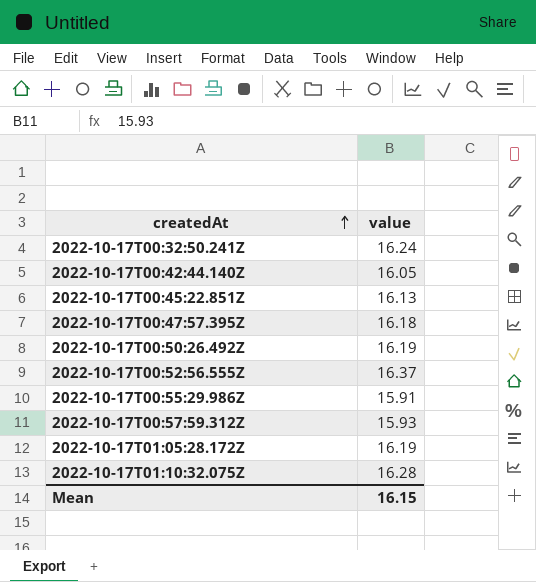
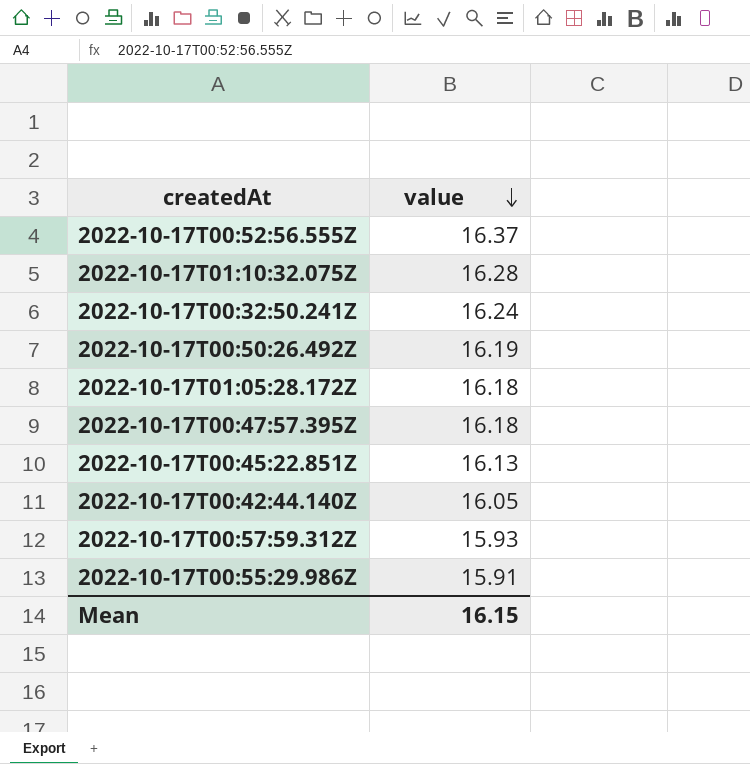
row order: createdAt ascending -> value descending
2022-10-17T01:05:28.172Z | value: 16.19 -> 16.18

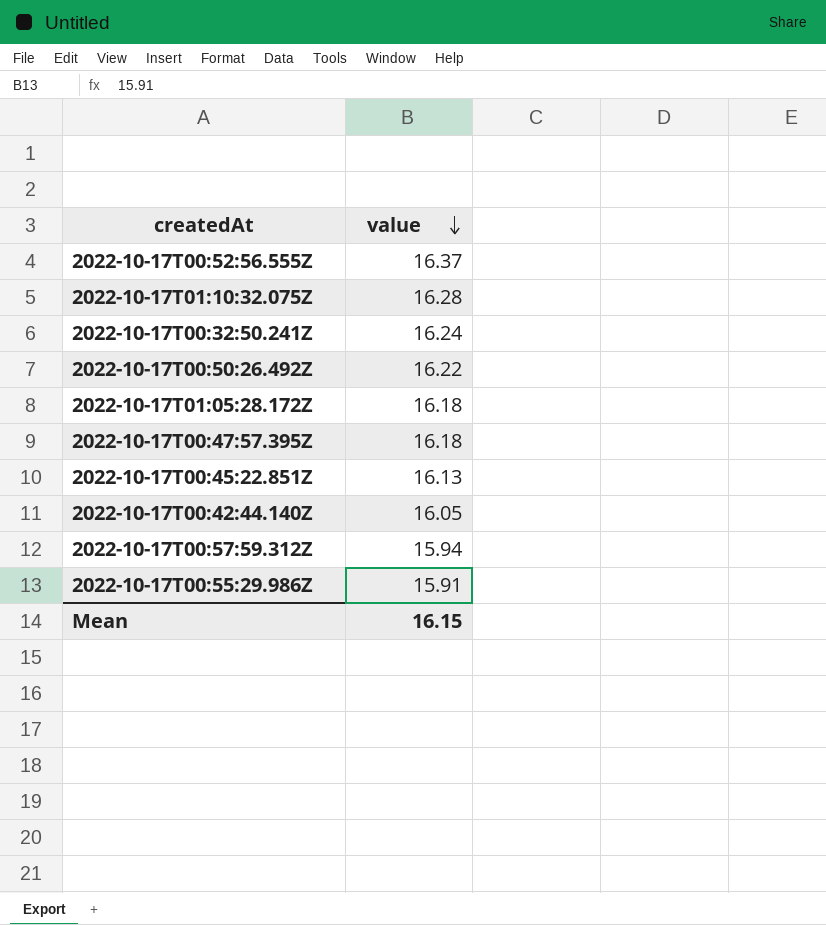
2022-10-17T00:50:26.492Z | value: 16.19 -> 16.22
2022-10-17T00:57:59.312Z | value: 15.93 -> 15.94

